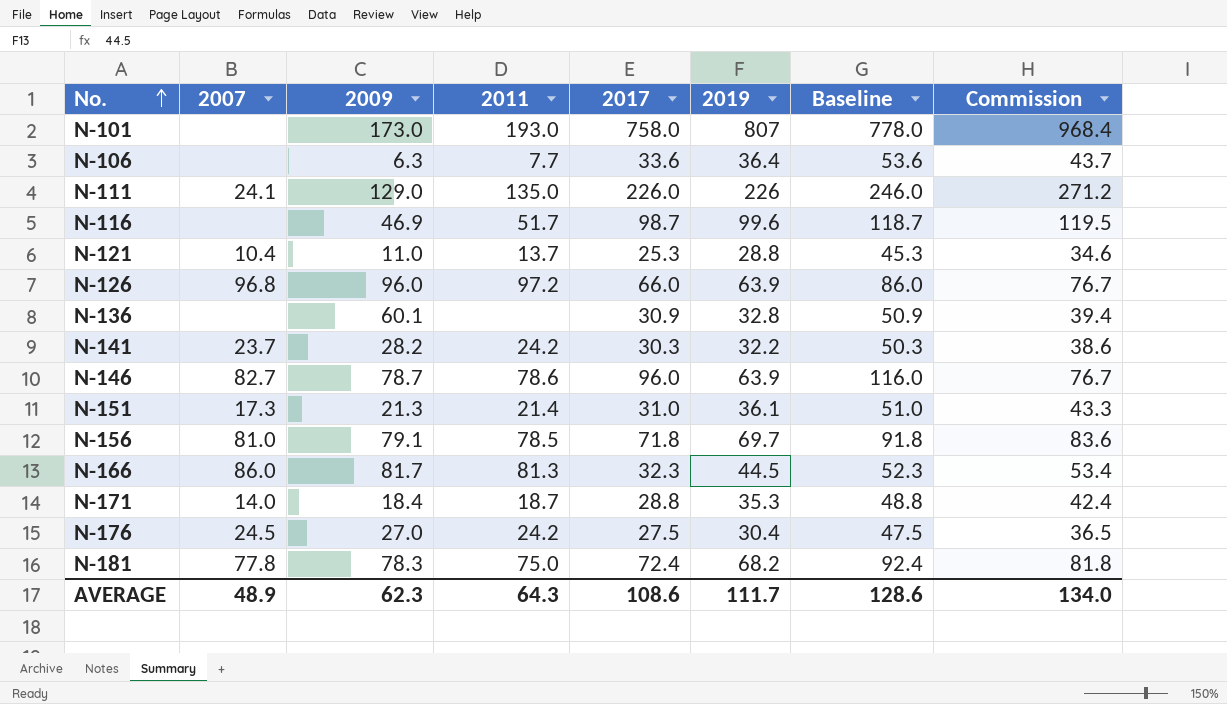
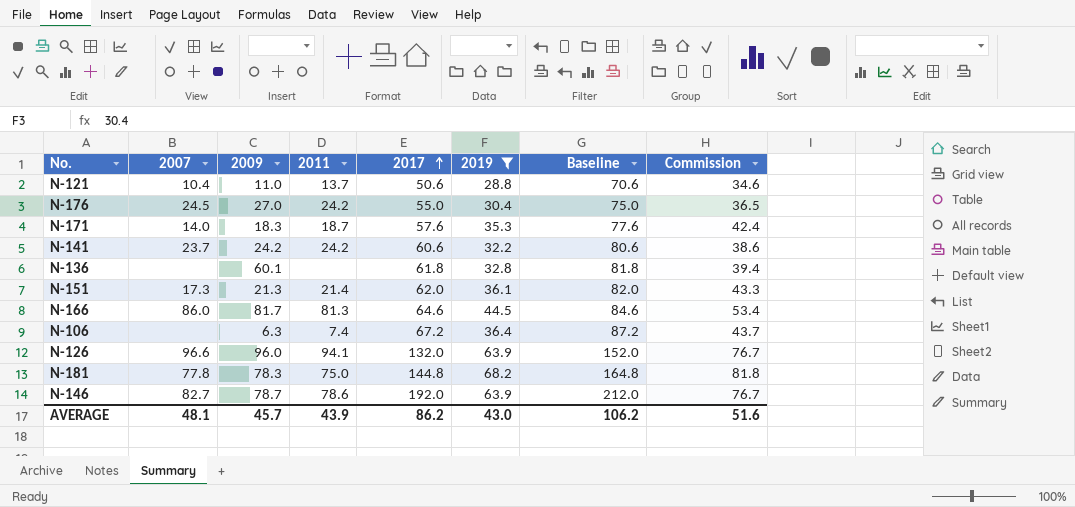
filter: none -> 2019 <= 68.2
row order: No. ascending -> 2017 ascending
N-121 | 2017: 25.3 -> 50.6
N-121 | Baseline: 45.3 -> 70.6
N-176 | 2017: 27.5 -> 55.0
N-176 | Baseline: 47.5 -> 75.0
N-171 | 2009: 18.4 -> 18.3
N-171 | 2017: 28.8 -> 57.6
N-171 | Baseline: 48.8 -> 77.6
N-141 | 2009: 28.2 -> 24.2
N-141 | 2017: 30.3 -> 60.6
N-141 | Baseline: 50.3 -> 80.6
N-136 | 2017: 30.9 -> 61.8
N-136 | Baseline: 50.9 -> 81.8
N-151 | 2017: 31.0 -> 62.0
N-151 | Baseline: 51.0 -> 82.0
N-166 | 2017: 32.3 -> 64.6
N-166 | Baseline: 52.3 -> 84.6
N-106 | 2011: 7.7 -> 7.4
N-106 | 2017: 33.6 -> 67.2
N-106 | Baseline: 53.6 -> 87.2
N-126 | 2007: 96.8 -> 96.6
N-126 | 2011: 97.2 -> 94.1
N-126 | 2017: 66.0 -> 132.0
N-126 | Baseline: 86.0 -> 152.0
N-181 | 2017: 72.4 -> 144.8
N-181 | Baseline: 92.4 -> 164.8
N-146 | 2017: 96.0 -> 192.0
N-146 | Baseline: 116.0 -> 212.0
AVERAGE | 2007: 48.9 -> 48.1
AVERAGE | 2009: 62.3 -> 45.7
AVERAGE | 2011: 64.3 -> 43.9
AVERAGE | 2017: 108.6 -> 86.2
AVERAGE | 2019: 111.7 -> 43.0
AVERAGE | Baseline: 128.6 -> 106.2
AVERAGE | Commission: 134.0 -> 51.6

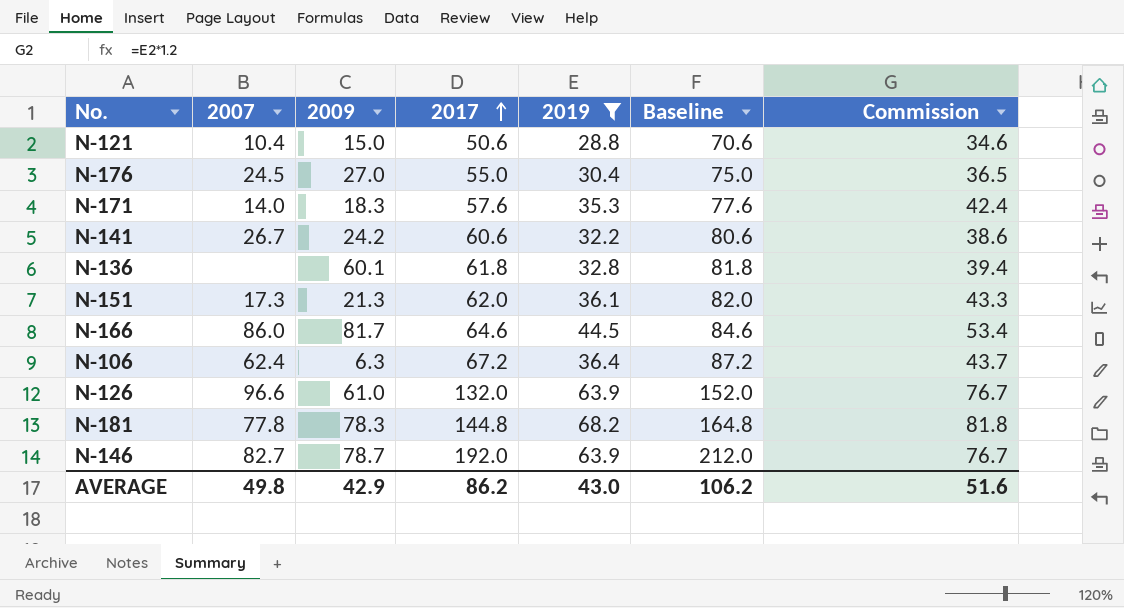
column 2011 | position: 4 -> none
N-121 | 2009: 11.0 -> 15.0
N-141 | 2007: 23.7 -> 26.7
N-106 | 2007: none -> 62.4
N-126 | 2009: 96.0 -> 61.0
AVERAGE | 2007: 48.1 -> 49.8
AVERAGE | 2009: 45.7 -> 42.9

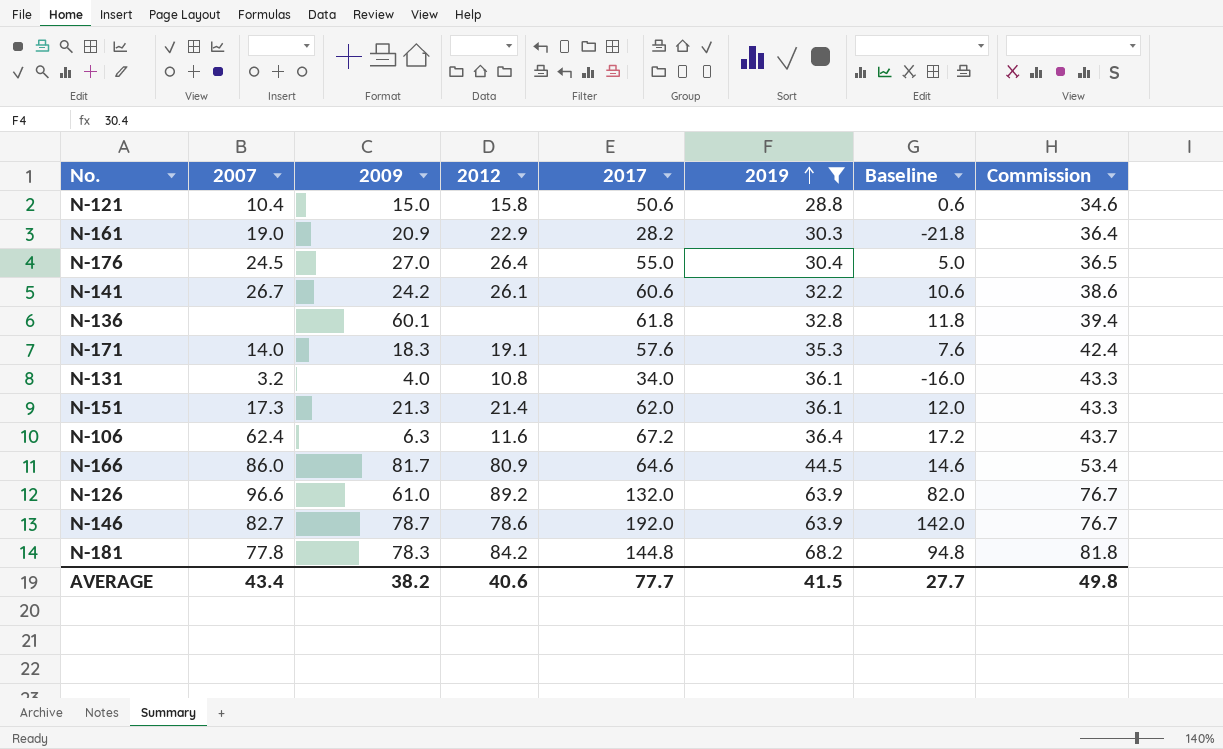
row order: 2017 ascending -> 2019 ascending
column 2012 | position: none -> 4
column Baseline | formula: [2017] + 20 -> [2017] - 50
row N-161: none -> 19.0 | 20.9 | 22.9 | 28.2 | 30.3 | -21.8 | 36.4
row N-131: none -> 3.2 | 4.0 | 10.8 | 34.0 | 36.1 | -16.0 | 43.3
AVERAGE | 2007: 49.8 -> 43.4
AVERAGE | 2009: 42.9 -> 38.2
AVERAGE | 2017: 86.2 -> 77.7
AVERAGE | 2019: 43.0 -> 41.5
AVERAGE | Baseline: 106.2 -> 27.7
AVERAGE | Commission: 51.6 -> 49.8

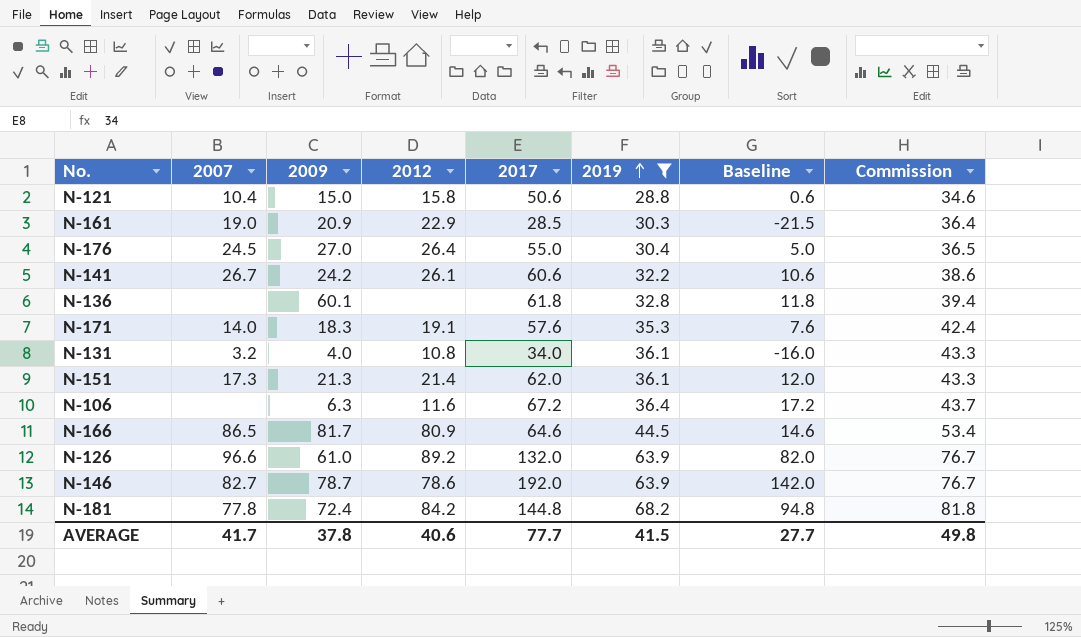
N-161 | 2017: 28.2 -> 28.5
N-161 | Baseline: -21.8 -> -21.5
N-106 | 2007: 62.4 -> none
N-166 | 2007: 86.0 -> 86.5
N-181 | 2009: 78.3 -> 72.4
AVERAGE | 2007: 43.4 -> 41.7
AVERAGE | 2009: 38.2 -> 37.8

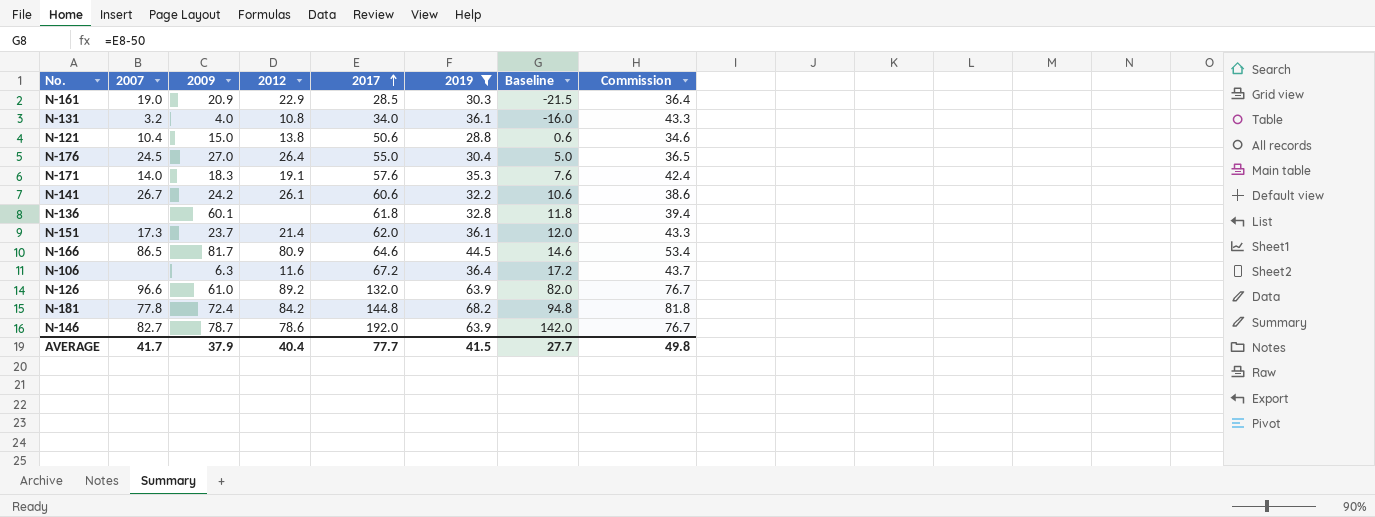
row order: 2019 ascending -> 2017 ascending
N-121 | 2012: 15.8 -> 13.8
N-151 | 2009: 21.3 -> 23.7
AVERAGE | 2009: 37.8 -> 37.9
AVERAGE | 2012: 40.6 -> 40.4

